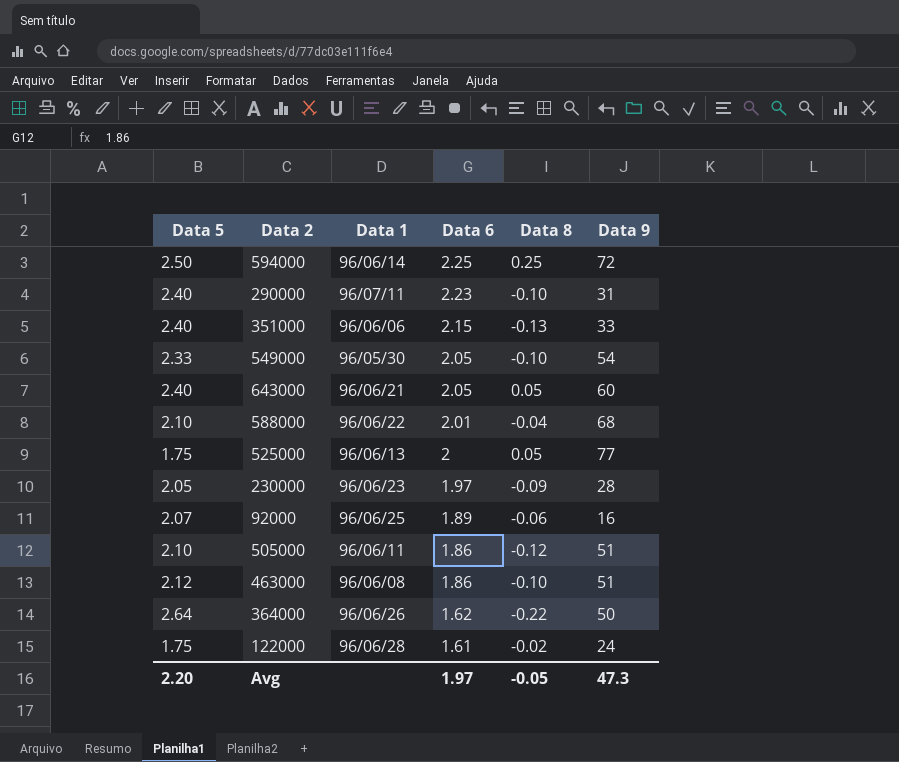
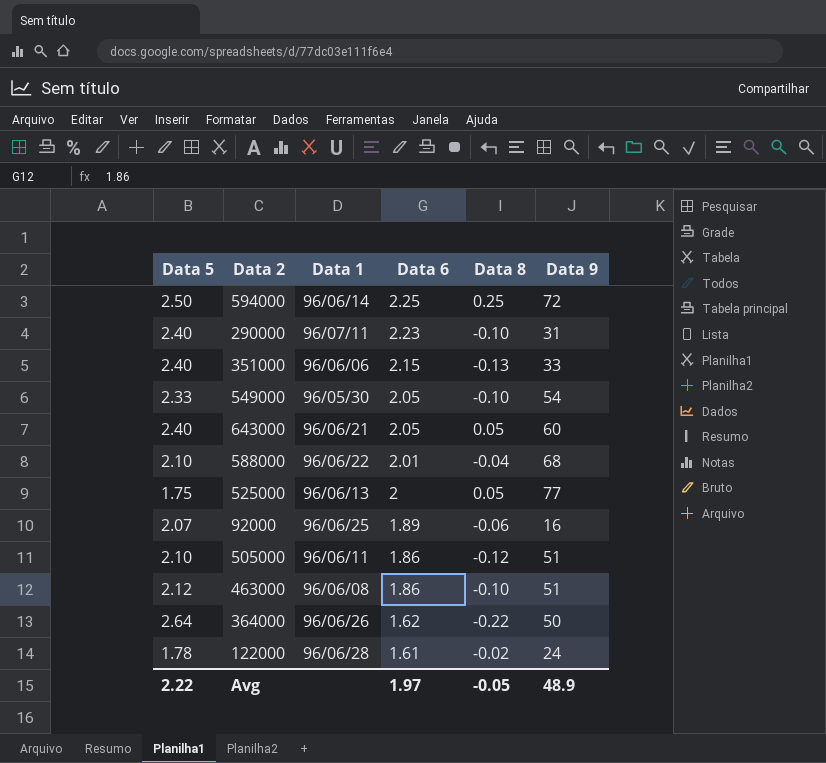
row 230000: 2.05 | 96/06/23 | 1.97 | -0.09 | 28 -> none
122000 | Data 5: 1.75 -> 1.78
Avg | Data 5: 2.20 -> 2.22
Avg | Data 9: 47.3 -> 48.9

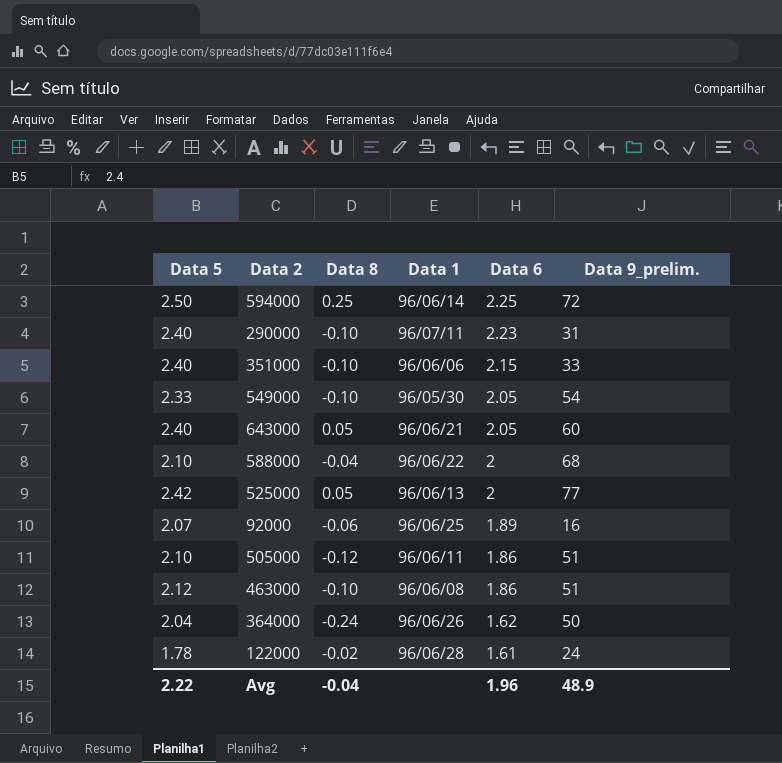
column Data 8 | position: 5 -> 3
column name: Data 9 -> Data 9_prelim.
351000 | Data 8: -0.13 -> -0.10
588000 | Data 6: 2.01 -> 2
525000 | Data 5: 1.75 -> 2.42
364000 | Data 5: 2.64 -> 2.04
364000 | Data 8: -0.22 -> -0.24
Avg | Data 8: -0.05 -> -0.04
Avg | Data 6: 1.97 -> 1.96

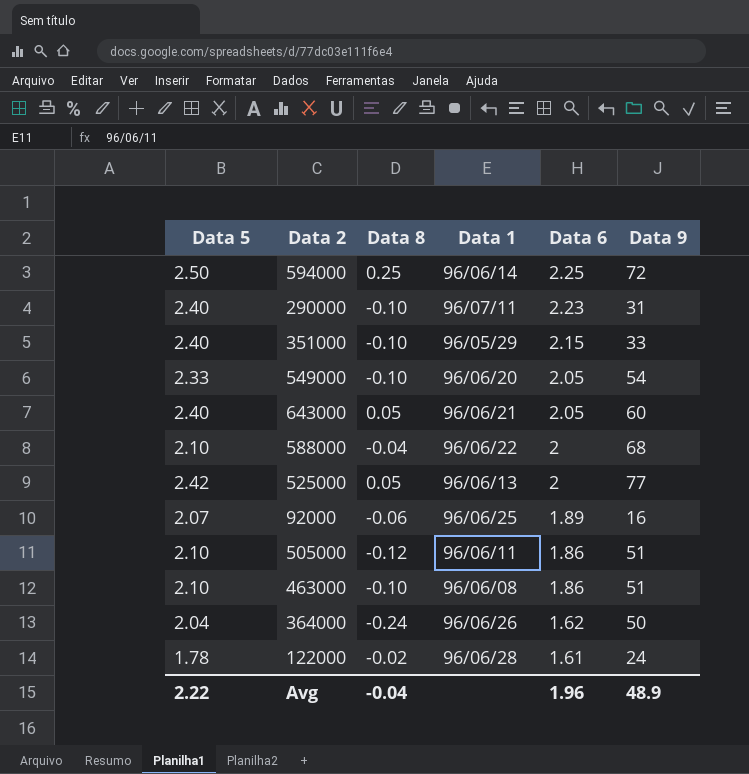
column name: Data 9_prelim. -> Data 9
351000 | Data 1: 96/06/06 -> 96/05/29
549000 | Data 1: 96/05/30 -> 96/06/20
463000 | Data 5: 2.12 -> 2.10

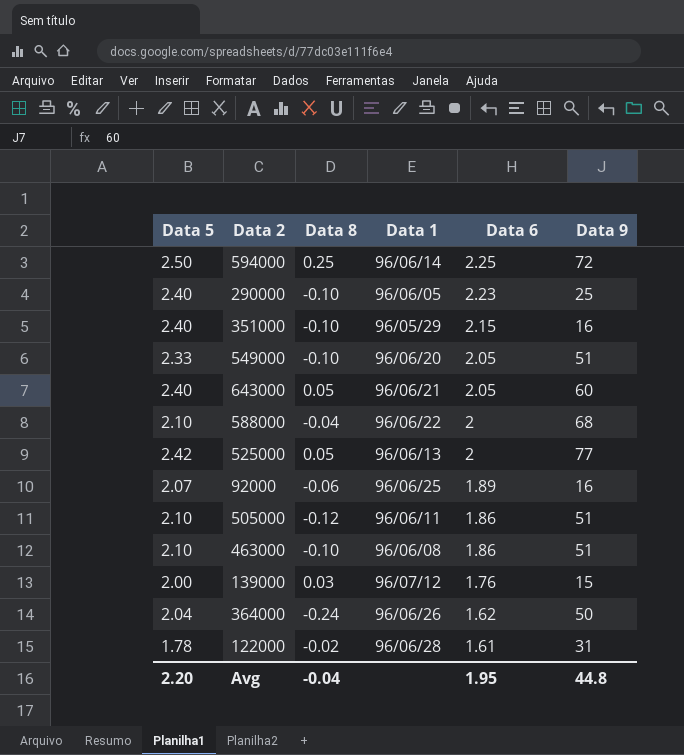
290000 | Data 1: 96/07/11 -> 96/06/05
290000 | Data 9: 31 -> 25
351000 | Data 9: 33 -> 16
549000 | Data 9: 54 -> 51
row 139000: none -> 2.00 | 0.03 | 96/07/12 | 1.76 | 15
122000 | Data 9: 24 -> 31
Avg | Data 5: 2.22 -> 2.20
Avg | Data 6: 1.96 -> 1.95
Avg | Data 9: 48.9 -> 44.8

